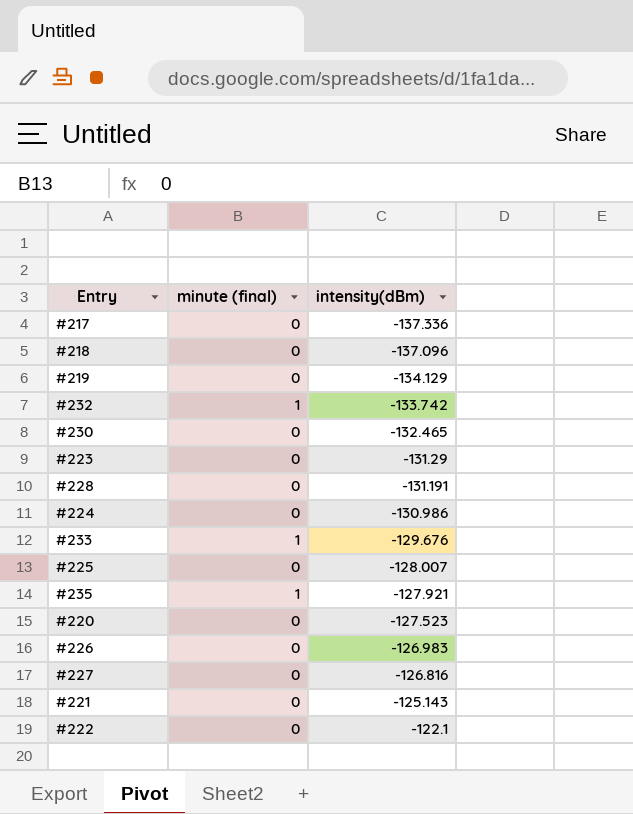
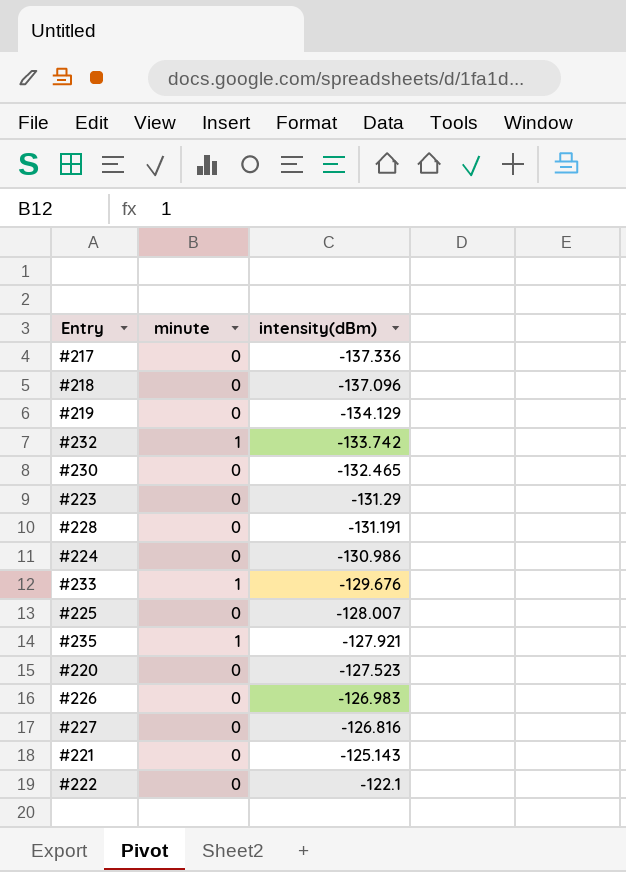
column name: minute (final) -> minute

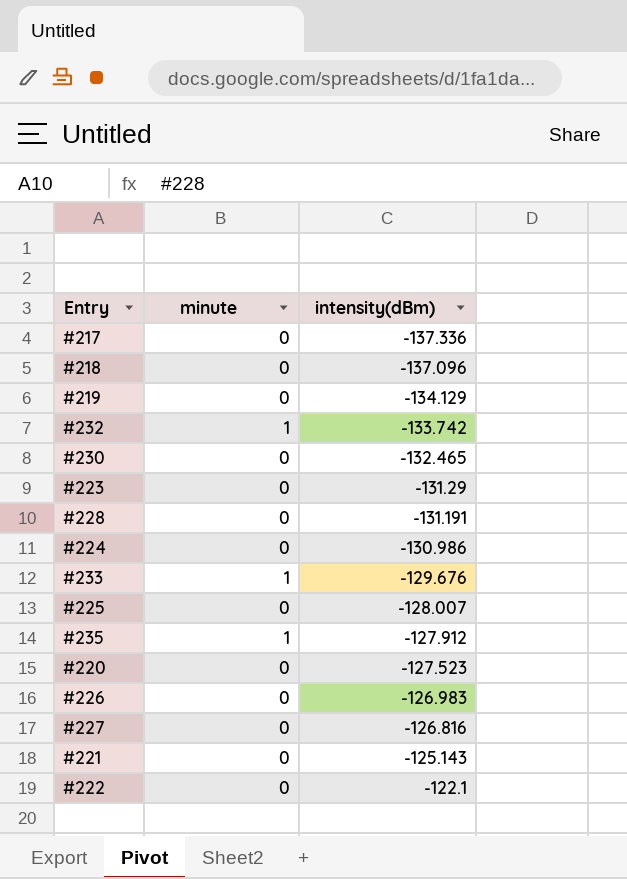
#235 | intensity(dBm): -127.921 -> -127.912

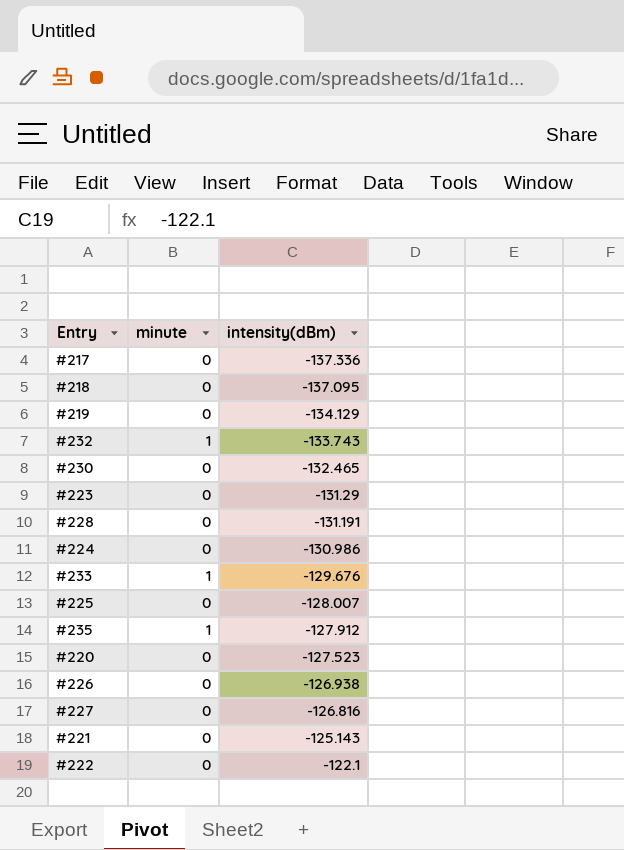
#218 | intensity(dBm): -137.096 -> -137.095
#232 | intensity(dBm): -133.742 -> -133.743
#226 | intensity(dBm): -126.983 -> -126.938

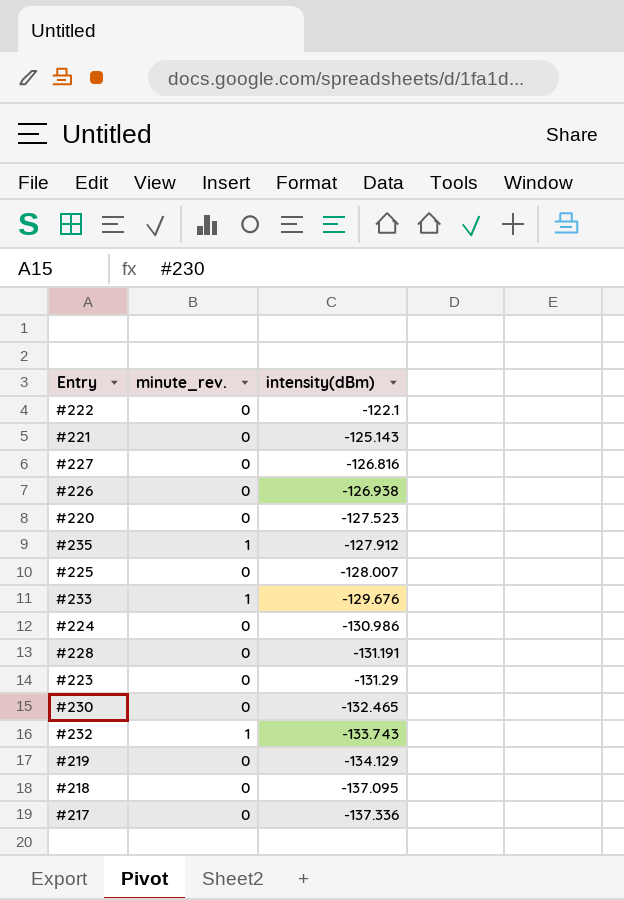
row order: intensity(dBm) ascending -> intensity(dBm) descending
column name: minute -> minute_rev.

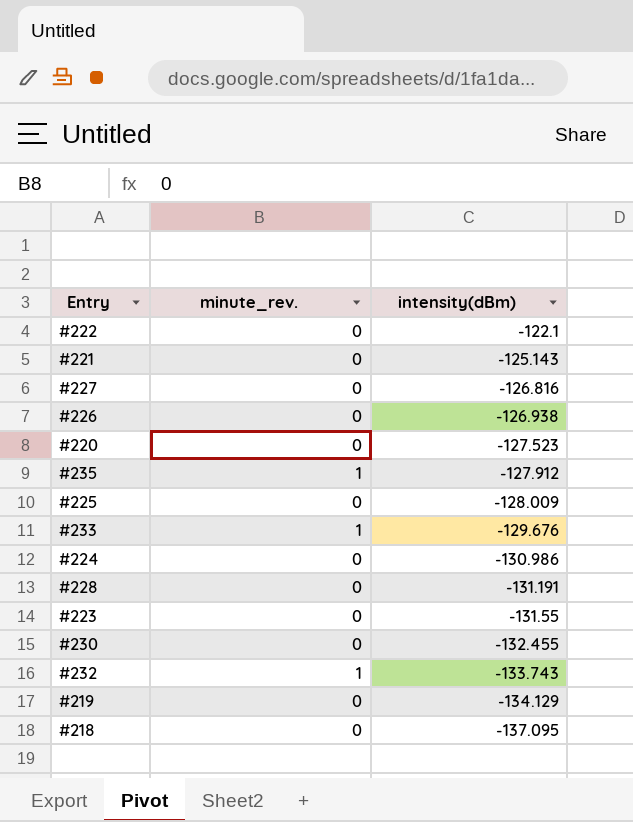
row #217: 0 | -137.336 -> none
#225 | intensity(dBm): -128.007 -> -128.009
#223 | intensity(dBm): -131.29 -> -131.55
#230 | intensity(dBm): -132.465 -> -132.455

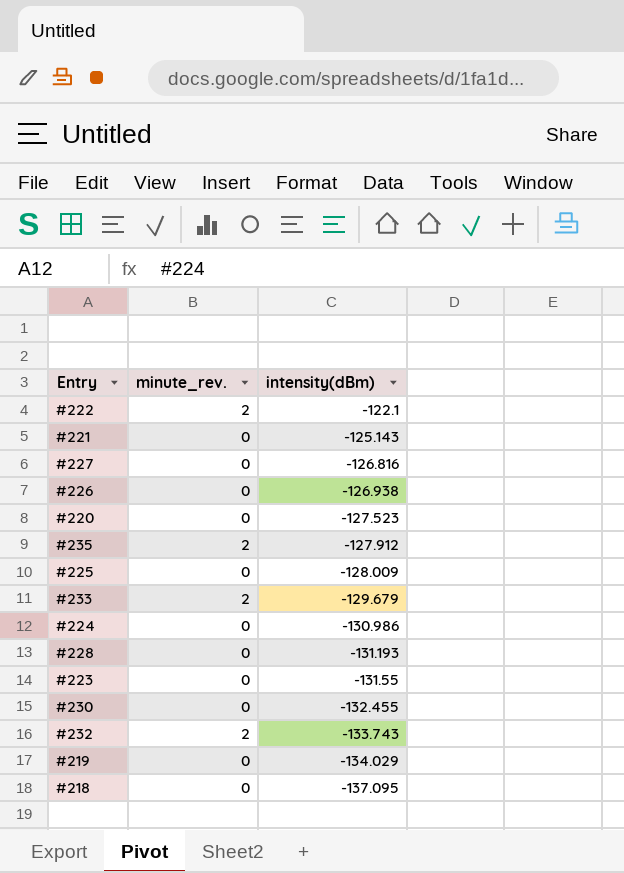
#222 | minute_rev.: 0 -> 2
#235 | minute_rev.: 1 -> 2
#233 | minute_rev.: 1 -> 2
#233 | intensity(dBm): -129.676 -> -129.679
#228 | intensity(dBm): -131.191 -> -131.193
#232 | minute_rev.: 1 -> 2
#219 | intensity(dBm): -134.129 -> -134.029

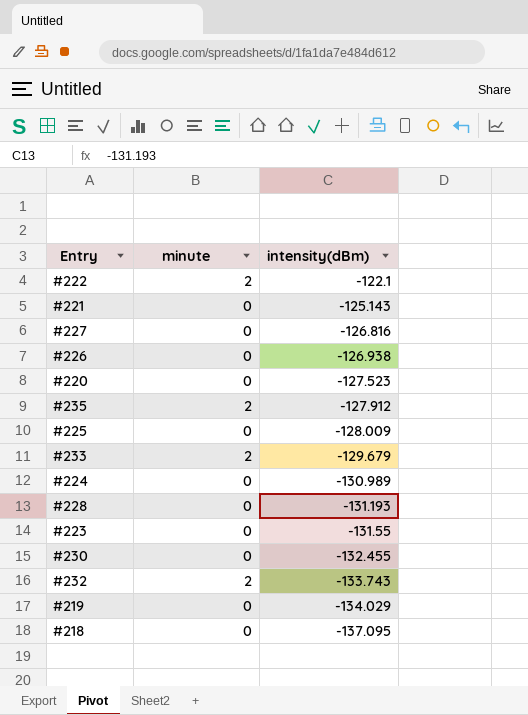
column name: minute_rev. -> minute
#224 | intensity(dBm): -130.986 -> -130.989

